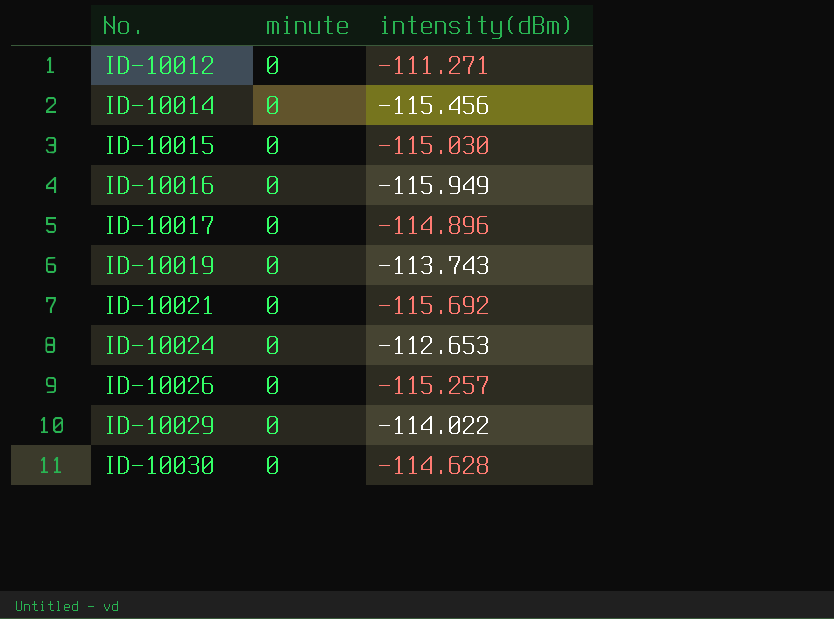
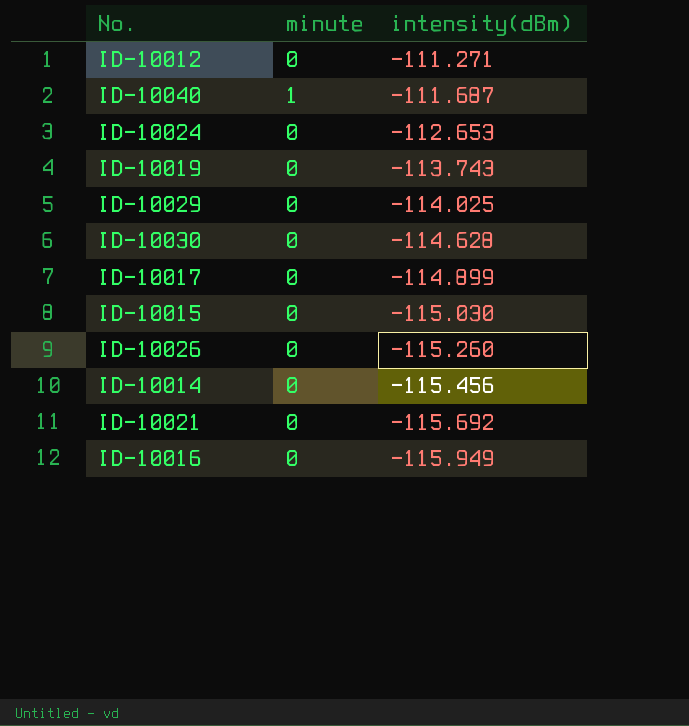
row order: No. ascending -> intensity(dBm) descending
row ID-10040: none -> 1 | -111.687
ID-10029 | intensity(dBm): -114.022 -> -114.025
ID-10017 | intensity(dBm): -114.896 -> -114.899
ID-10026 | intensity(dBm): -115.257 -> -115.260

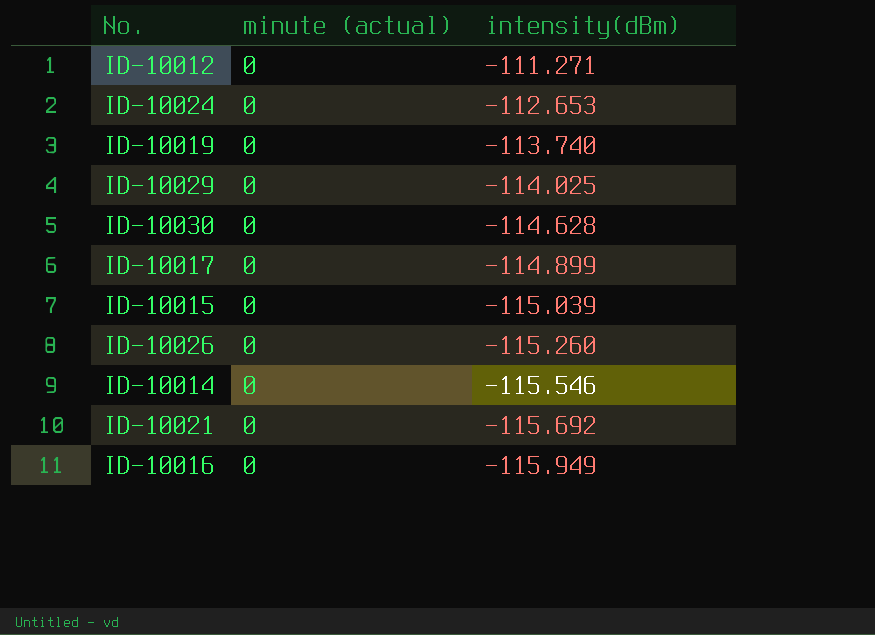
column name: minute -> minute (actual)
row ID-10040: 1 | -111.687 -> none
ID-10019 | intensity(dBm): -113.743 -> -113.740
ID-10015 | intensity(dBm): -115.030 -> -115.039
ID-10014 | intensity(dBm): -115.456 -> -115.546

